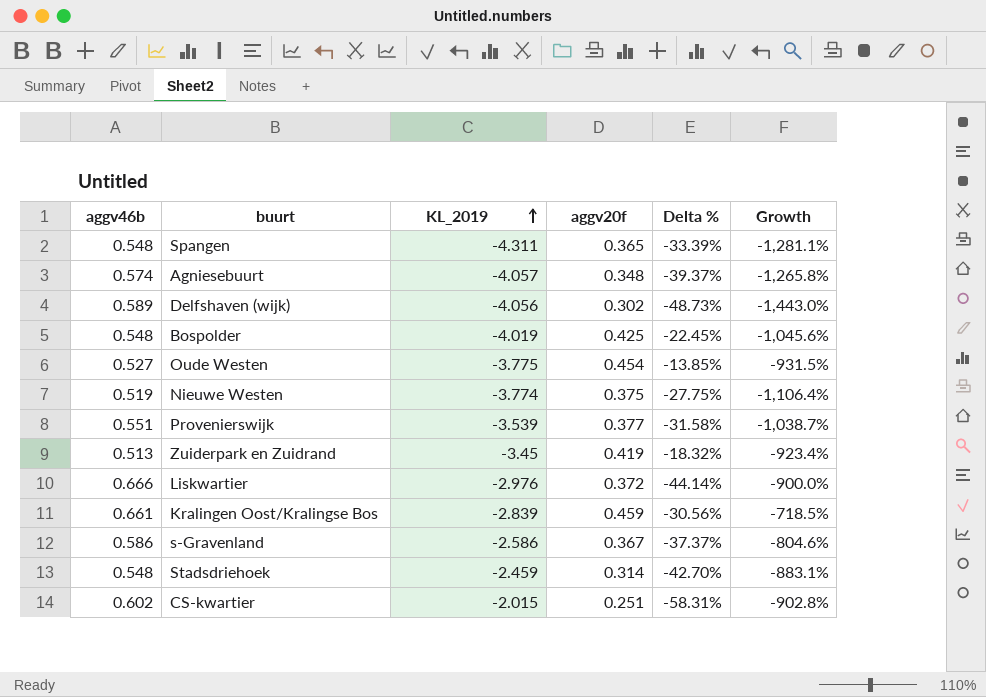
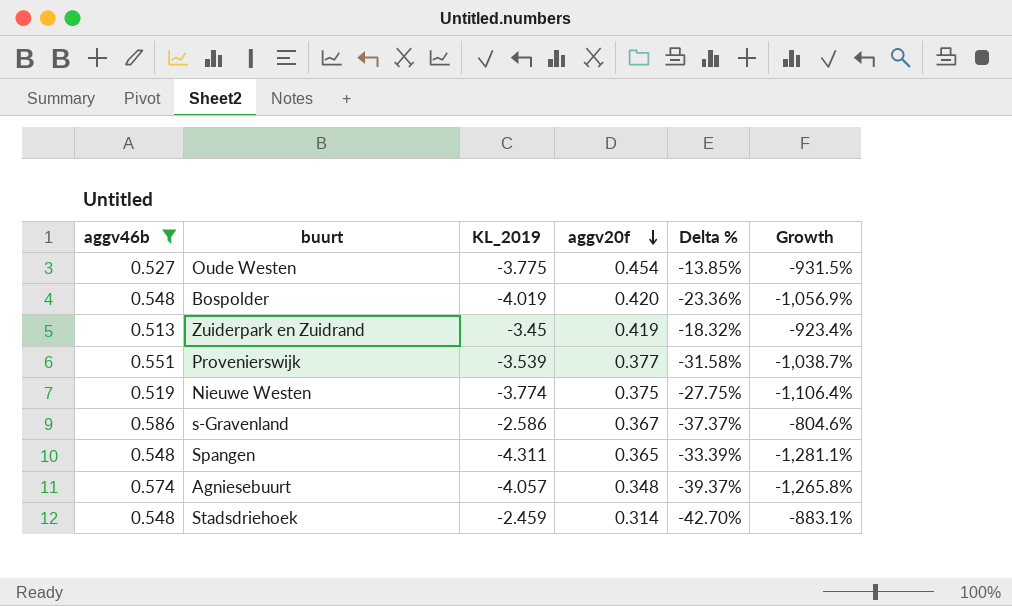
filter: none -> aggv46b <= 0.586
row order: KL_2019 ascending -> aggv20f descending
Bospolder | aggv20f: 0.425 -> 0.420
Bospolder | Delta %: -22.45% -> -23.36%
Bospolder | Growth: -1,045.6% -> -1,056.9%

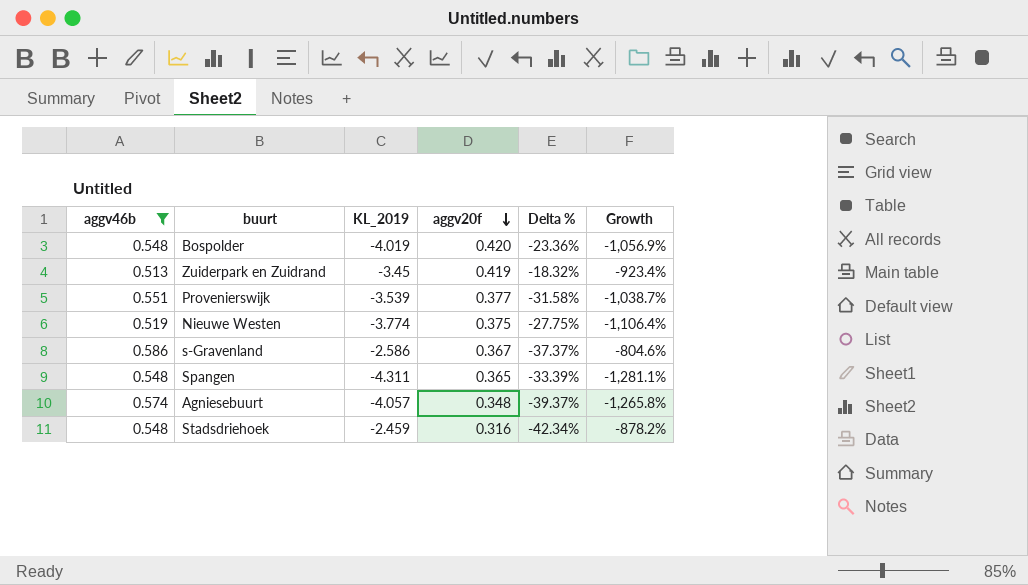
row Oude Westen: 0.527 | -3.775 | 0.454 | -13.85% | -931.5% -> none
Stadsdriehoek | aggv20f: 0.314 -> 0.316
Stadsdriehoek | Delta %: -42.70% -> -42.34%
Stadsdriehoek | Growth: -883.1% -> -878.2%

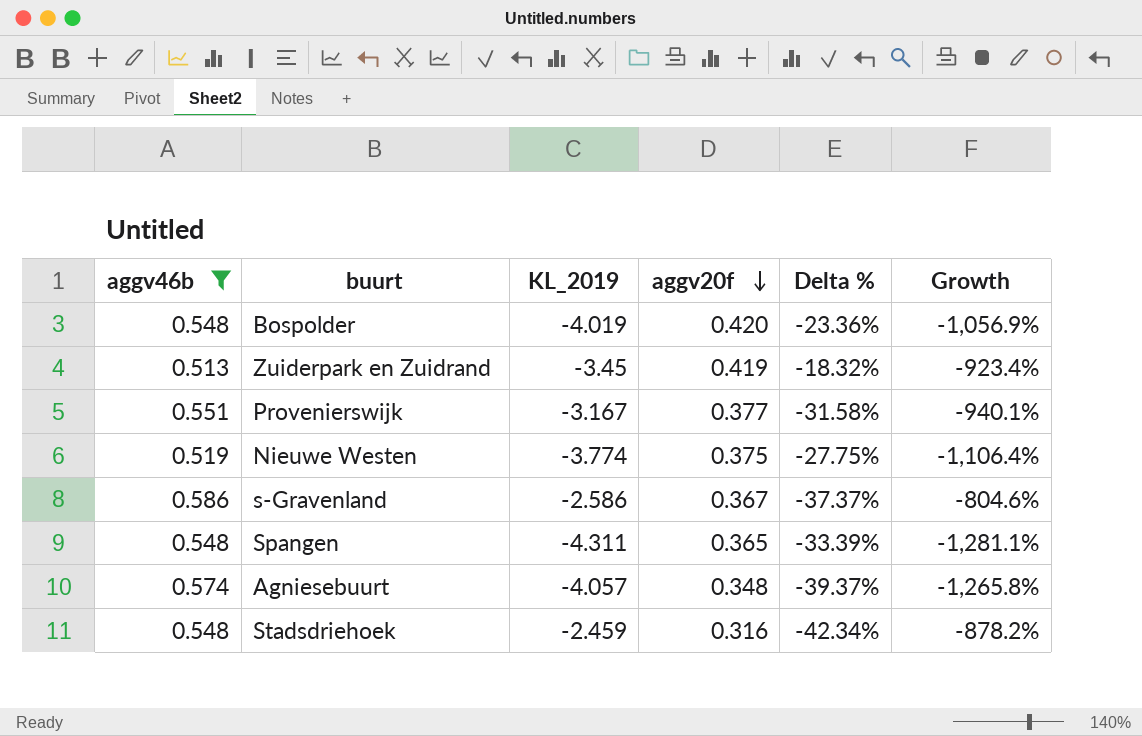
Provenierswijk | KL_2019: -3.539 -> -3.167
Provenierswijk | Growth: -1,038.7% -> -940.1%

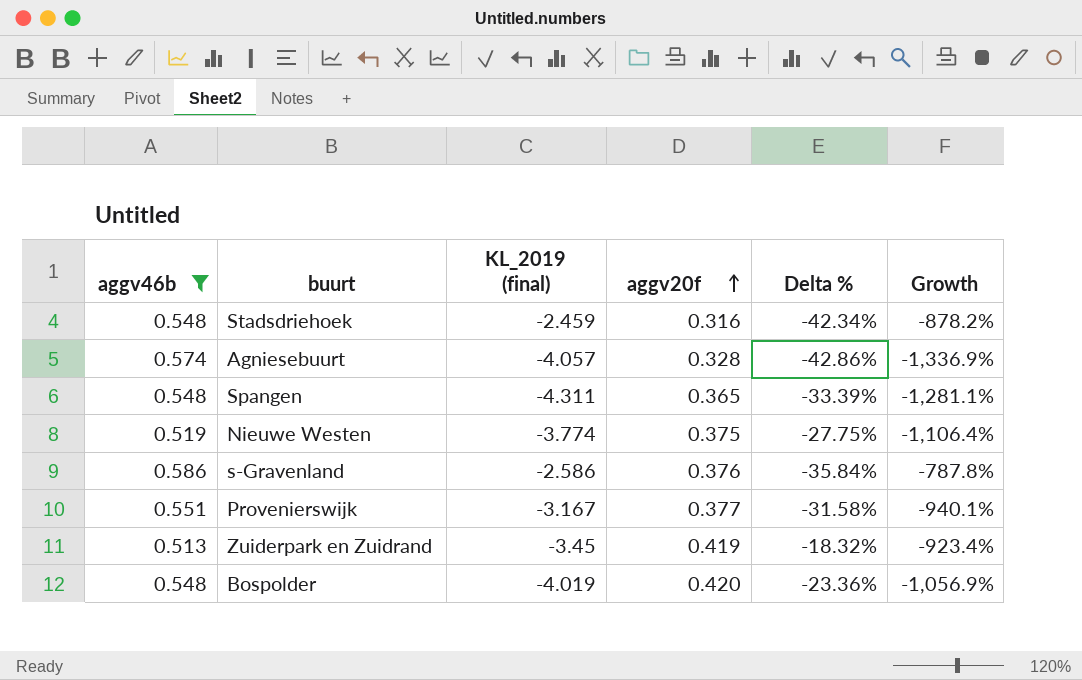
row order: aggv20f descending -> aggv20f ascending
column name: KL_2019 -> KL_2019 (final)
Agniesebuurt | aggv20f: 0.348 -> 0.328
Agniesebuurt | Delta %: -39.37% -> -42.86%
Agniesebuurt | Growth: -1,265.8% -> -1,336.9%
s-Gravenland | aggv20f: 0.367 -> 0.376
s-Gravenland | Delta %: -37.37% -> -35.84%
s-Gravenland | Growth: -804.6% -> -787.8%

